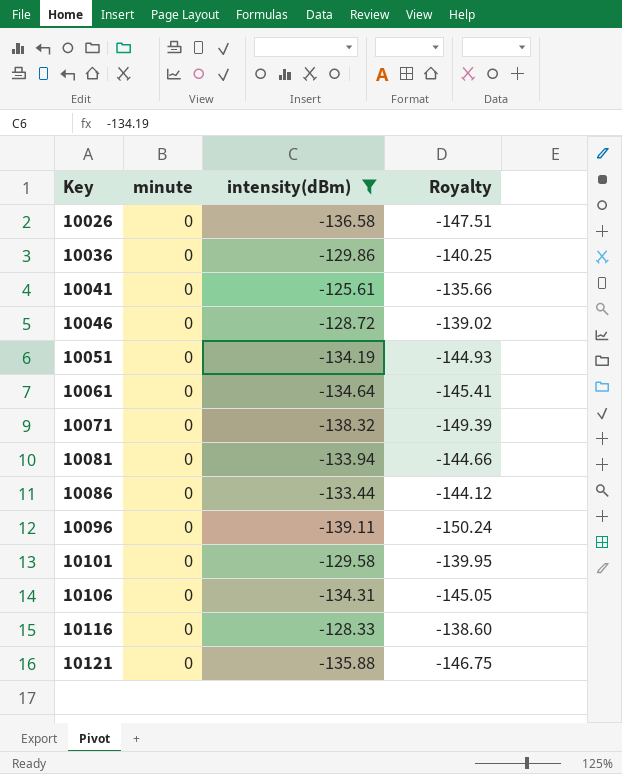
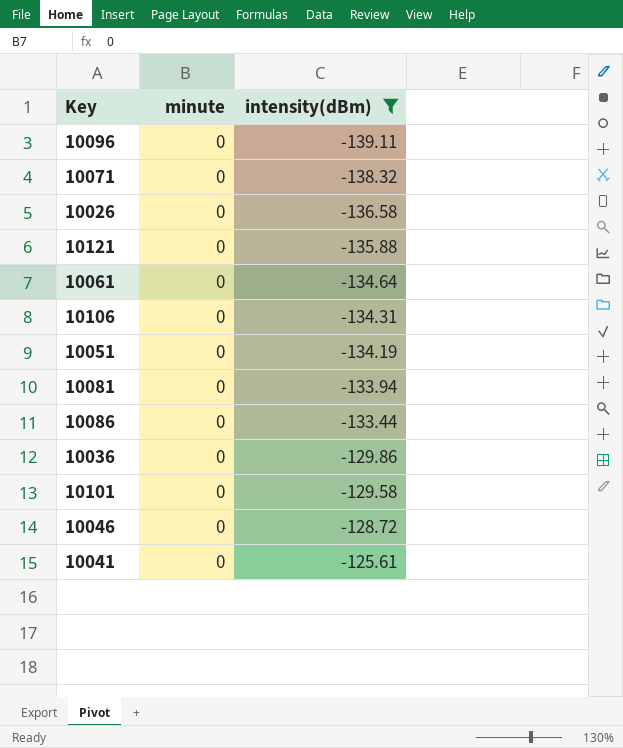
row order: Key ascending -> intensity(dBm) ascending
column Royalty | formula: [intensity(dBm)] * 1.08 -> none
row 10116: 0 | -128.33 | -138.60 -> none

